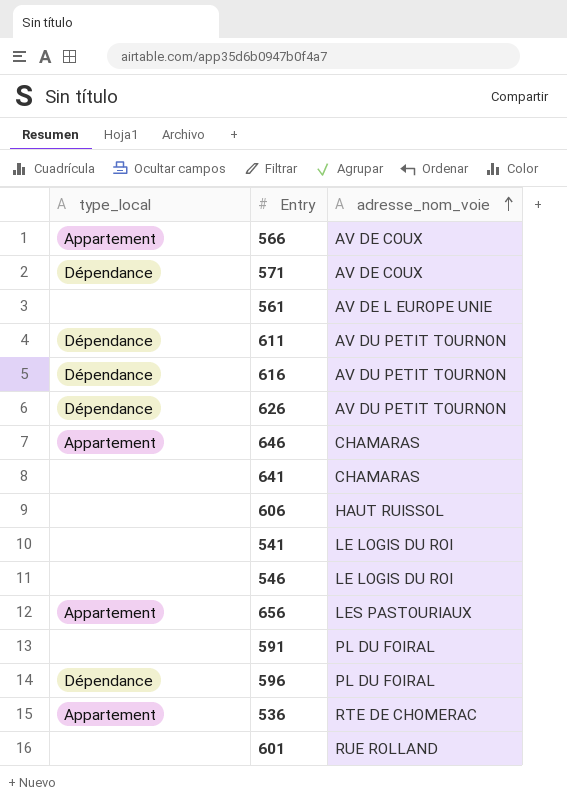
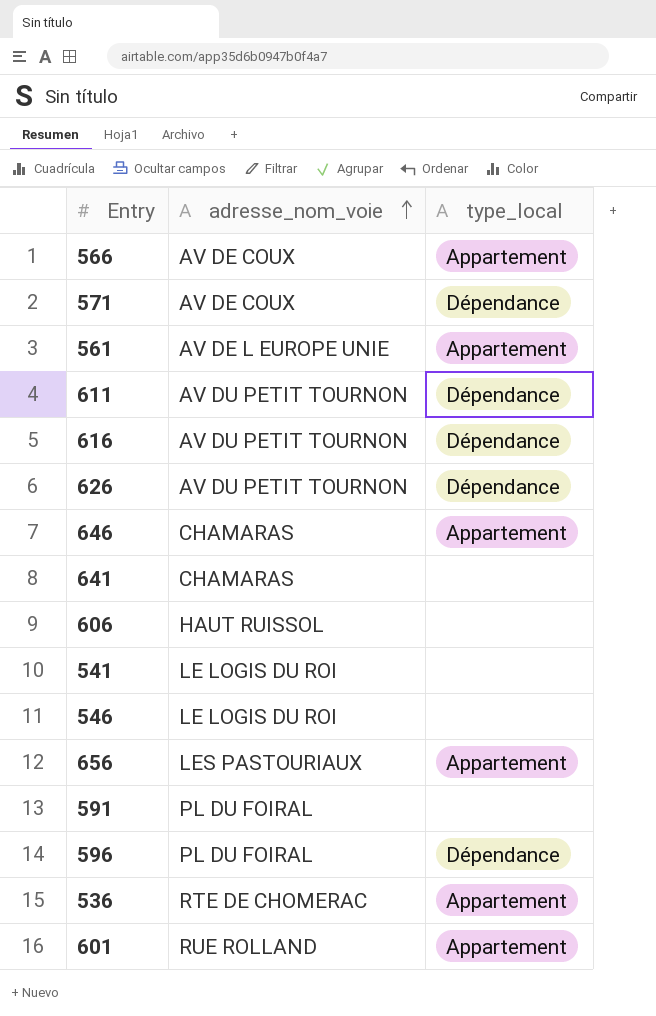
column type_local | position: 1 -> 3
561 | type_local: none -> Appartement
601 | type_local: none -> Appartement

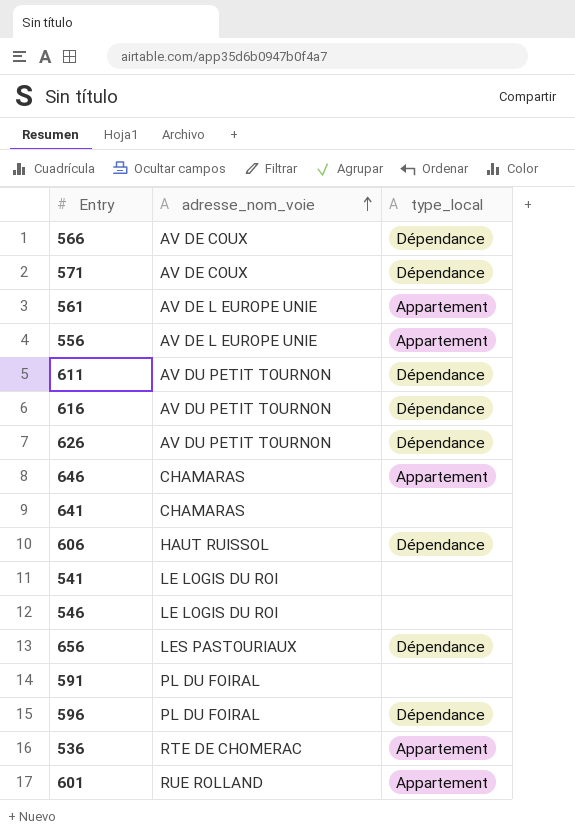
566 | type_local: Appartement -> Dépendance
row 556: none -> AV DE L EUROPE UNIE | Appartement
606 | type_local: none -> Dépendance
656 | type_local: Appartement -> Dépendance

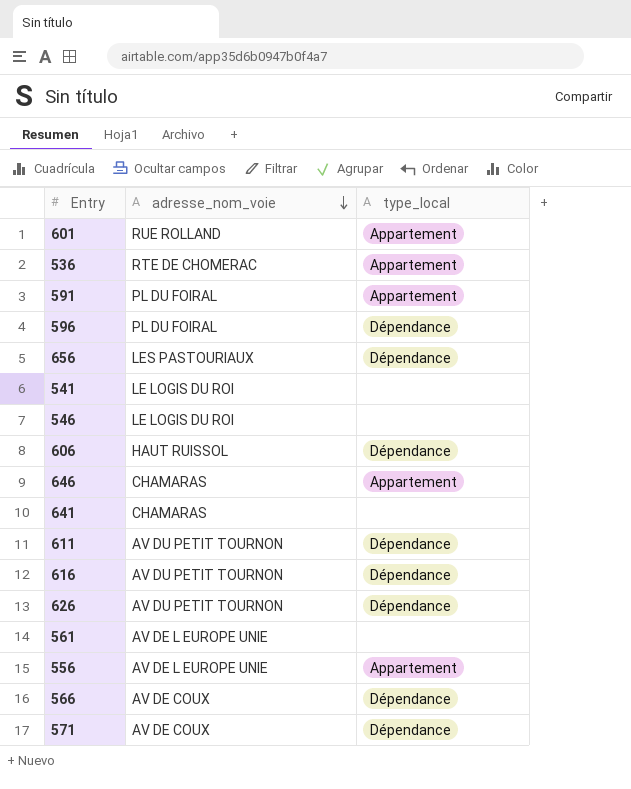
row order: adresse_nom_voie ascending -> adresse_nom_voie descending
591 | type_local: none -> Appartement
561 | type_local: Appartement -> none

